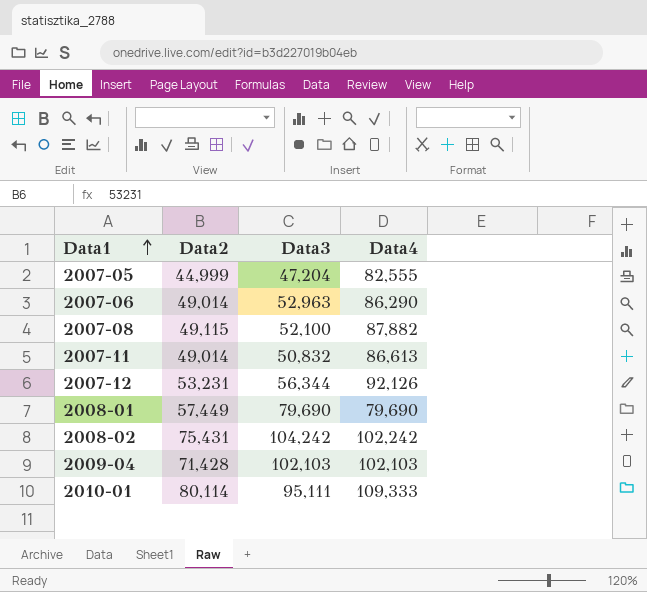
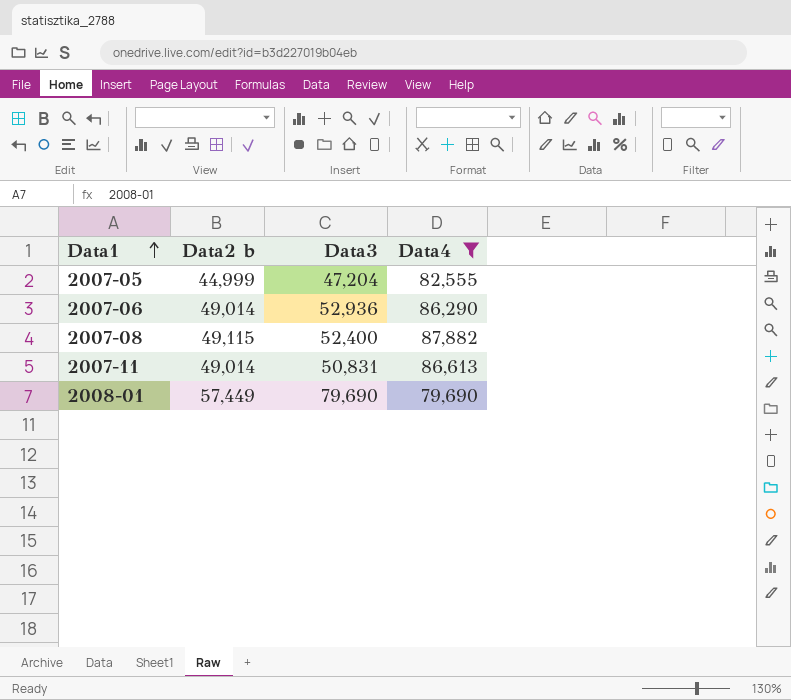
filter: none -> Data4 <= 87,882
column name: Data2 -> Data2 b
2007-06 | Data3: 52,963 -> 52,936
2007-08 | Data3: 52,100 -> 52,400
2007-11 | Data3: 50,832 -> 50,831

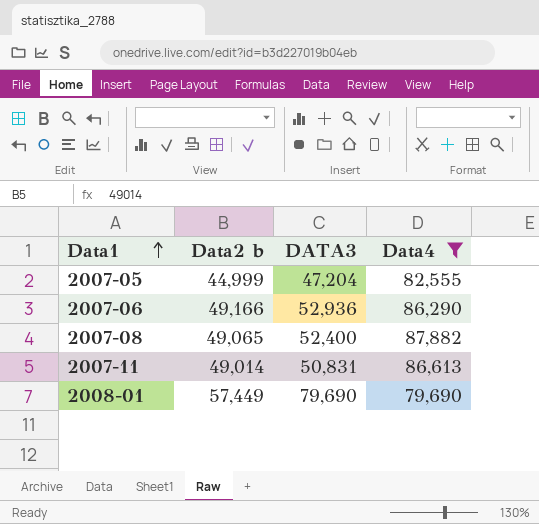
column name: Data3 -> DATA3
2007-06 | Data2 b: 49,014 -> 49,166
2007-08 | Data2 b: 49,115 -> 49,065

